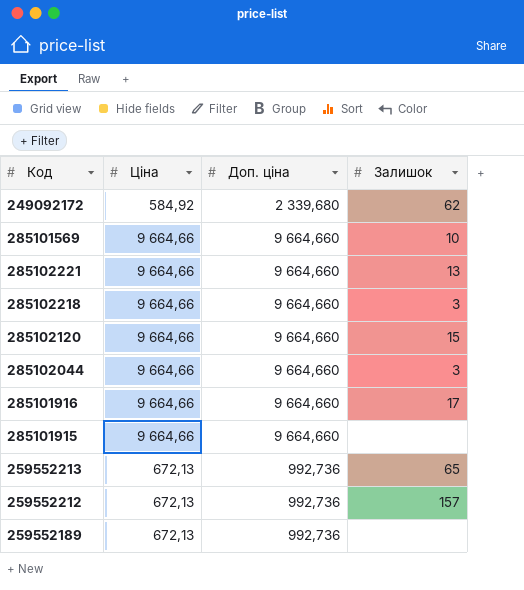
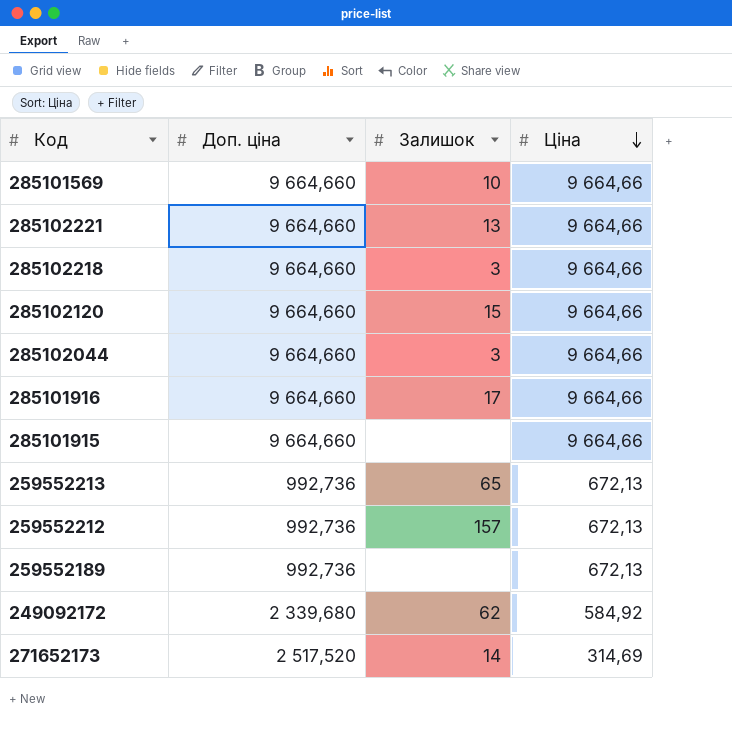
row order: none -> Ціна descending
column Ціна | position: 2 -> 4
row 271652173: none -> 2 517,520 | 14 | 314,69

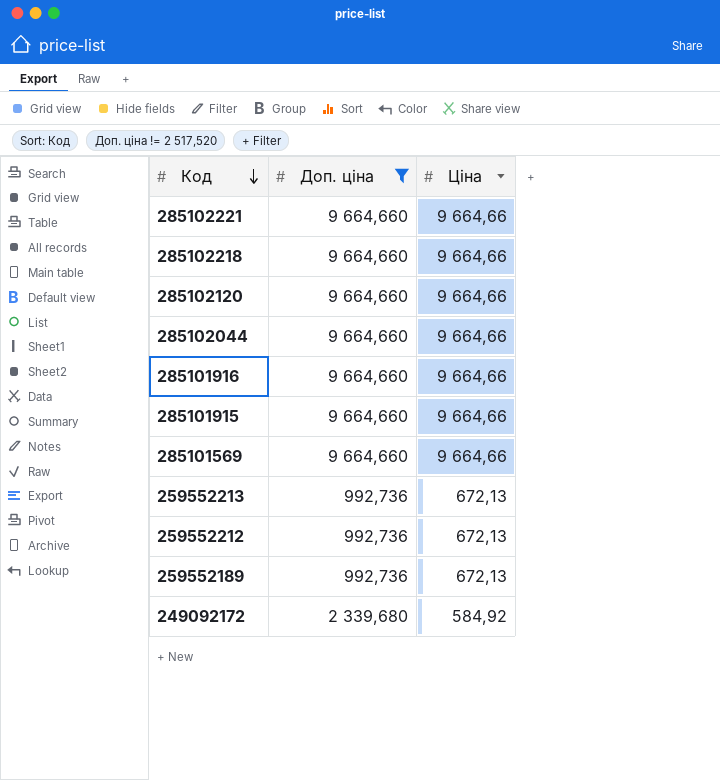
filter: none -> Доп. ціна != 2 517,520
row order: Ціна descending -> Код descending
column Залишок | position: 3 -> none

